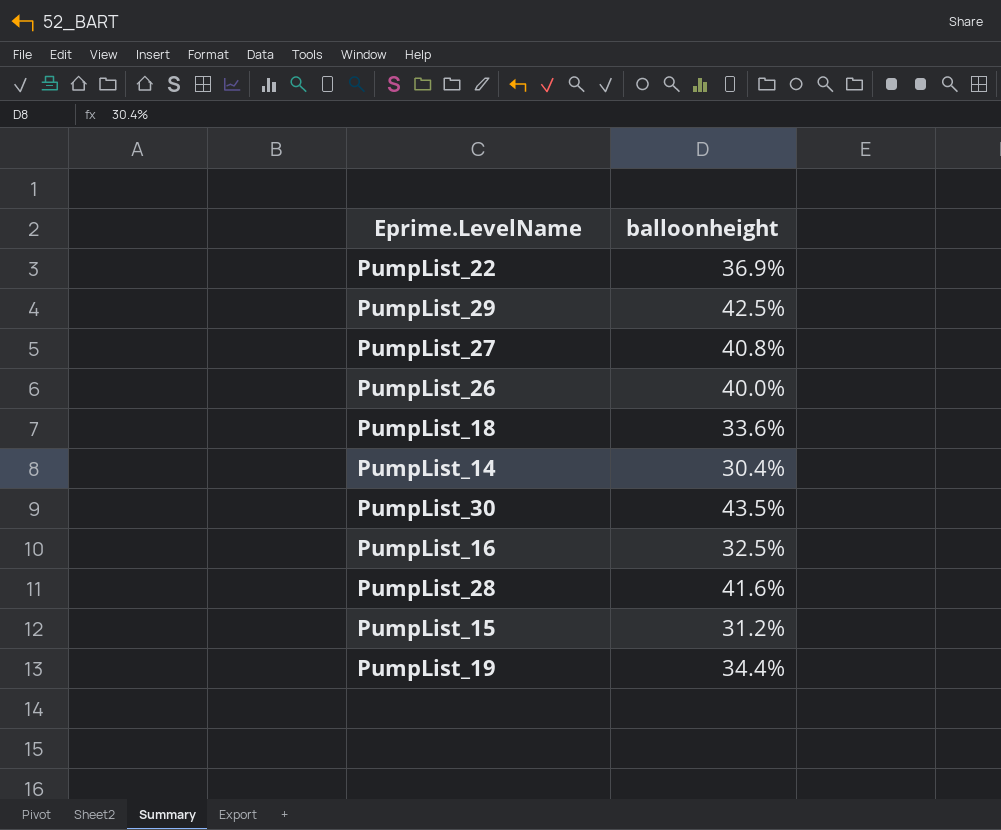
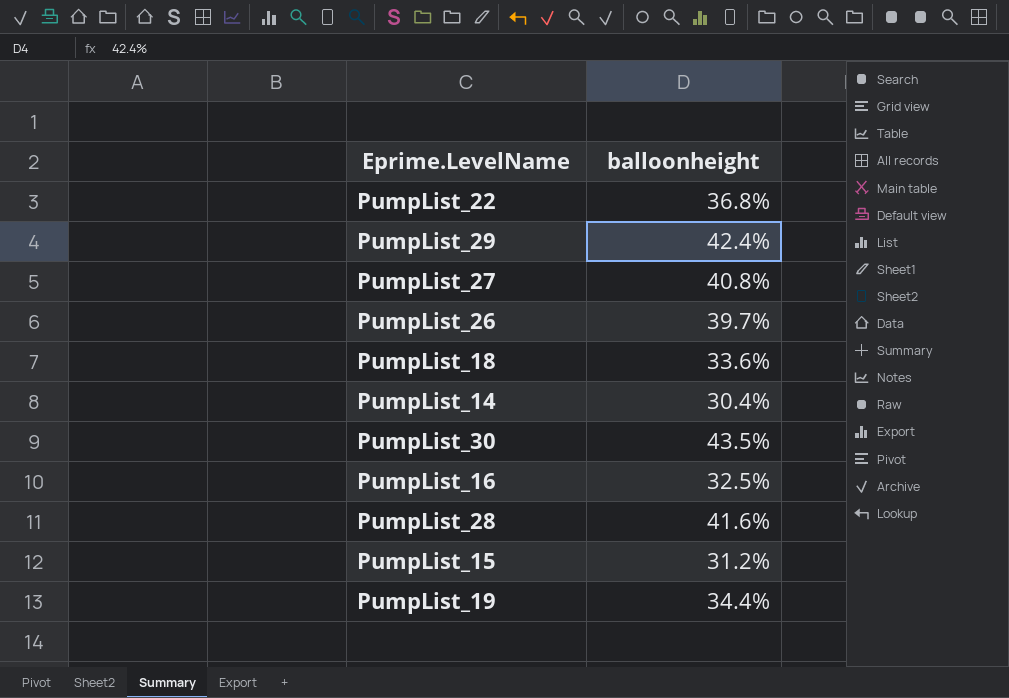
PumpList_22 | balloonheight: 36.9% -> 36.8%
PumpList_29 | balloonheight: 42.5% -> 42.4%
PumpList_26 | balloonheight: 40.0% -> 39.7%

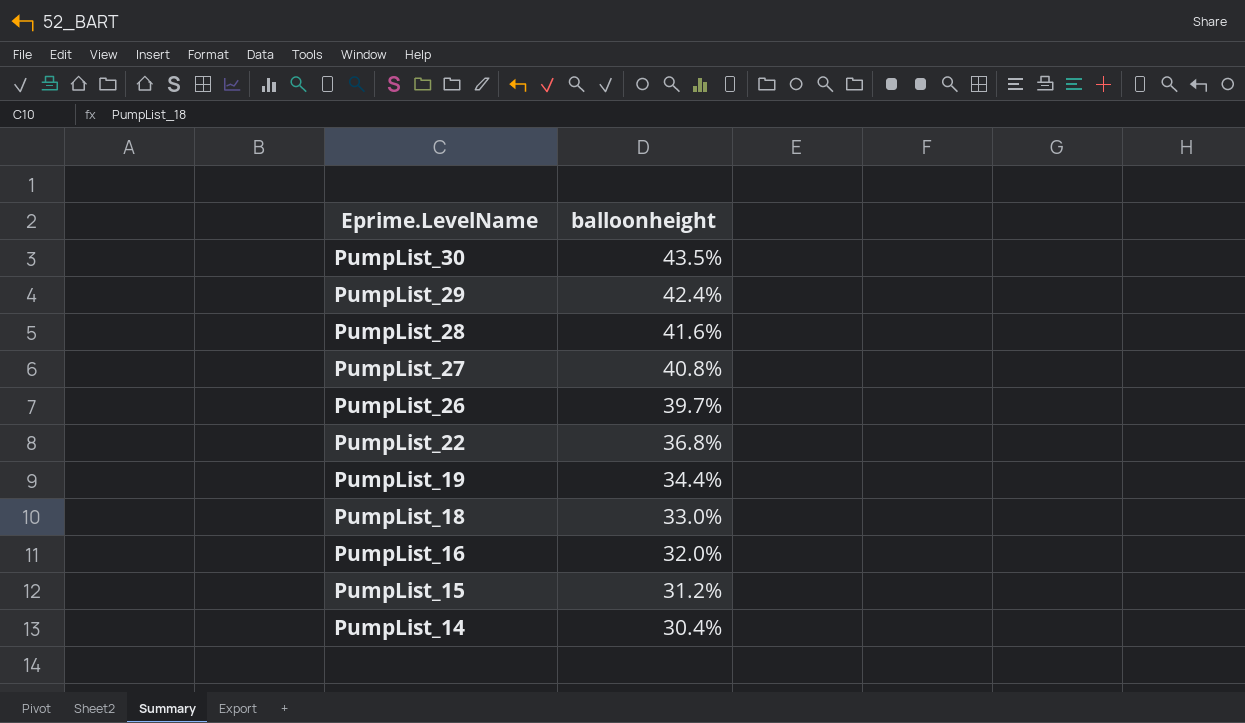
row order: none -> Eprime.LevelName descending
PumpList_18 | balloonheight: 33.6% -> 33.0%
PumpList_16 | balloonheight: 32.5% -> 32.0%

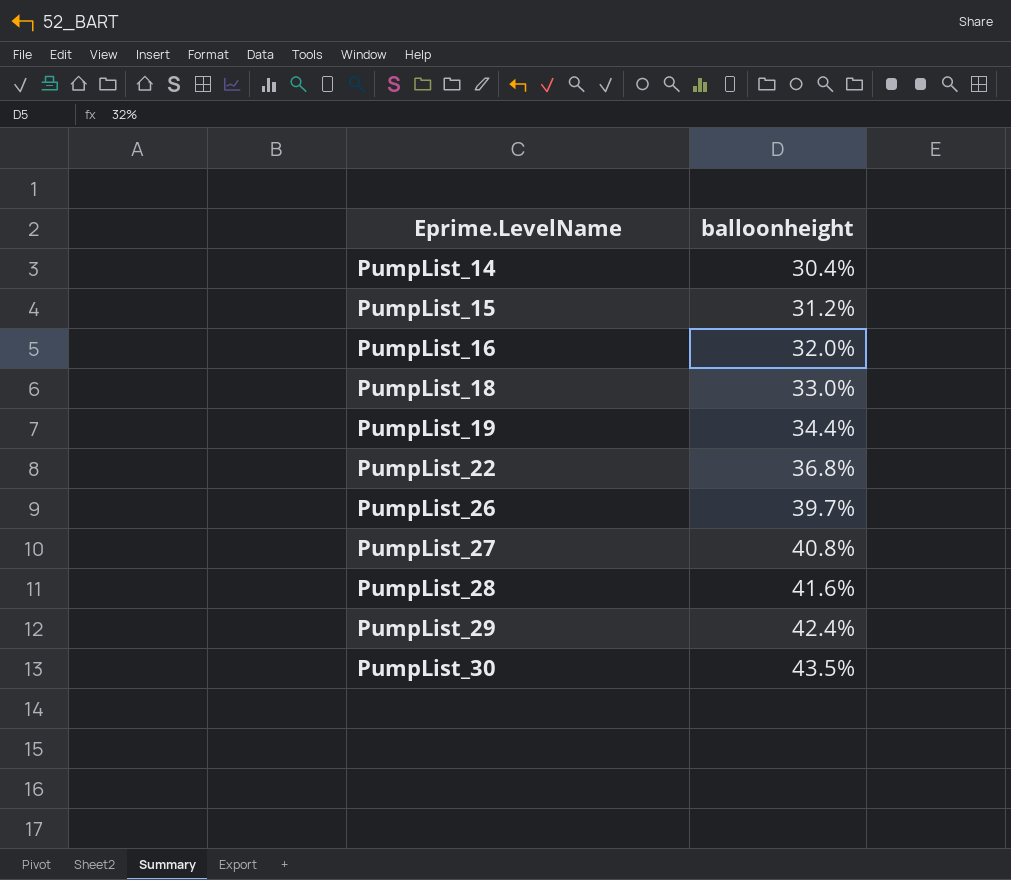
row order: Eprime.LevelName descending -> Eprime.LevelName ascending

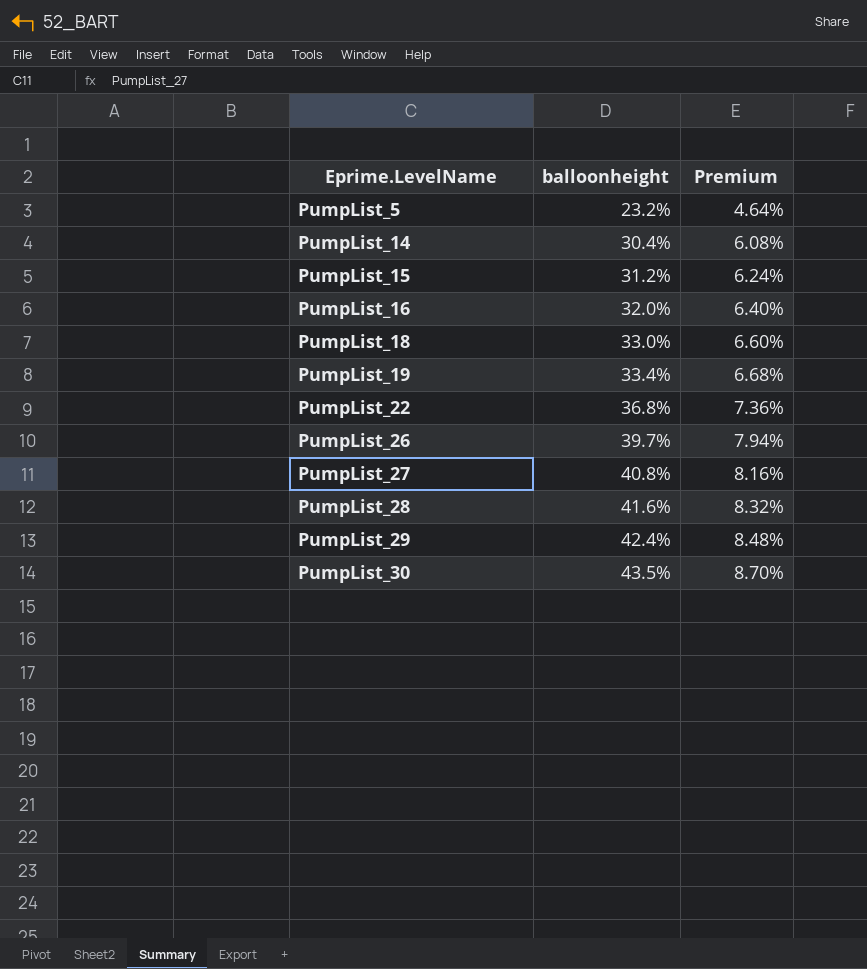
column Premium | formula: none -> [balloonheight] * 0.2
row PumpList_5: none -> 23.2% | 4.64%
PumpList_19 | balloonheight: 34.4% -> 33.4%

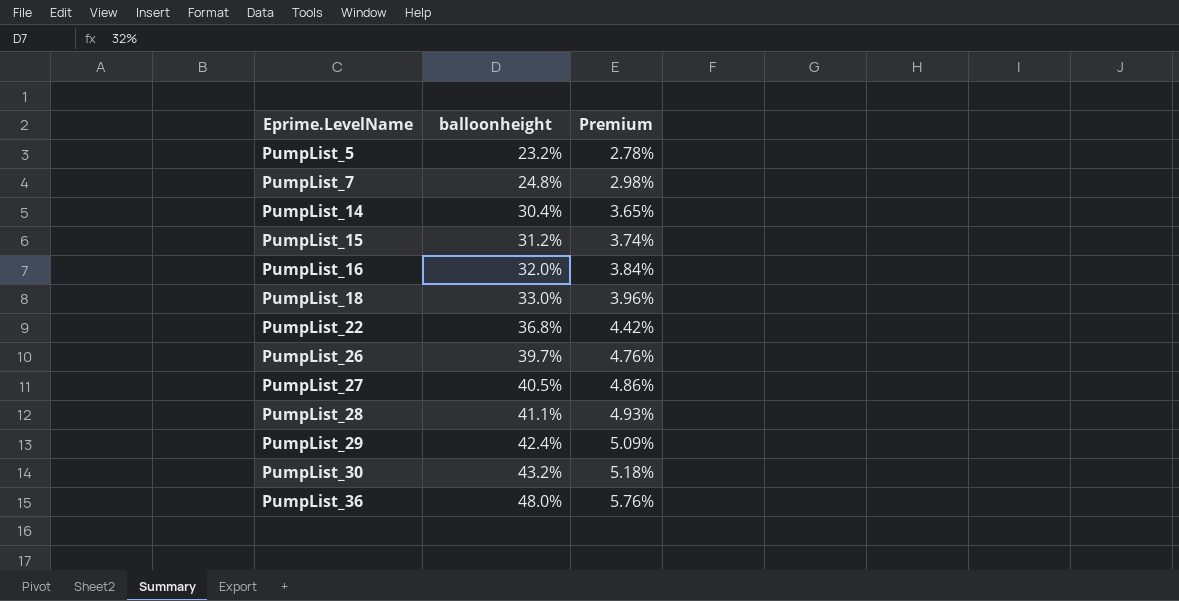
column Premium | formula: [balloonheight] * 0.2 -> [balloonheight] * 0.12
row PumpList_19: 33.4% | 6.68% -> none
row PumpList_7: none -> 24.8% | 2.98%
PumpList_27 | balloonheight: 40.8% -> 40.5%
PumpList_28 | balloonheight: 41.6% -> 41.1%
PumpList_30 | balloonheight: 43.5% -> 43.2%
row PumpList_36: none -> 48.0% | 5.76%

